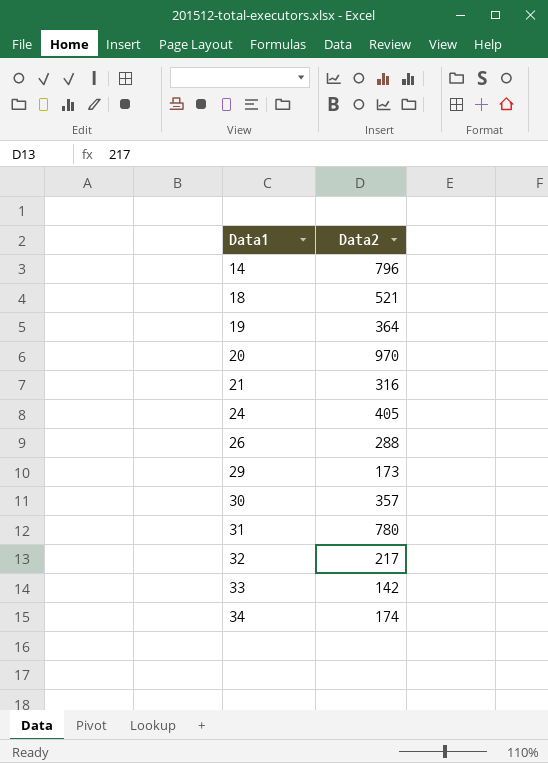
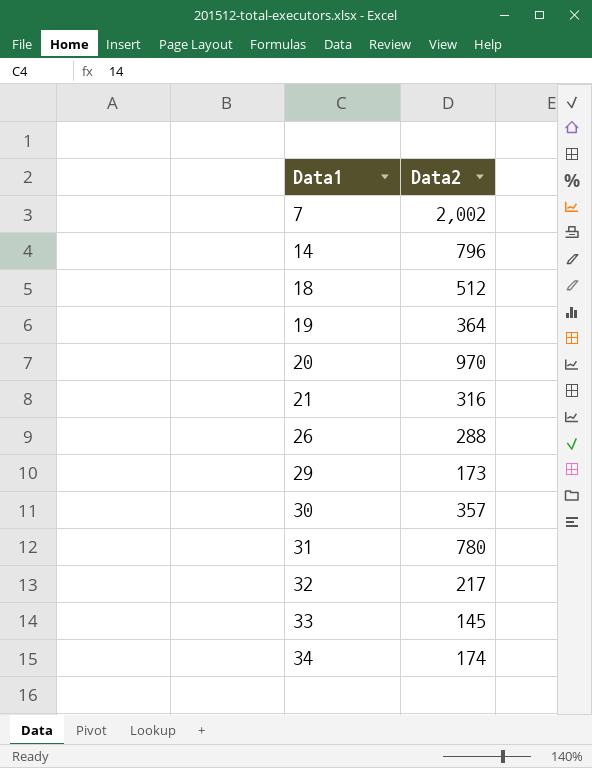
row 24: 405 -> none
row 7: none -> 2,002
18 | Data2: 521 -> 512
33 | Data2: 142 -> 145

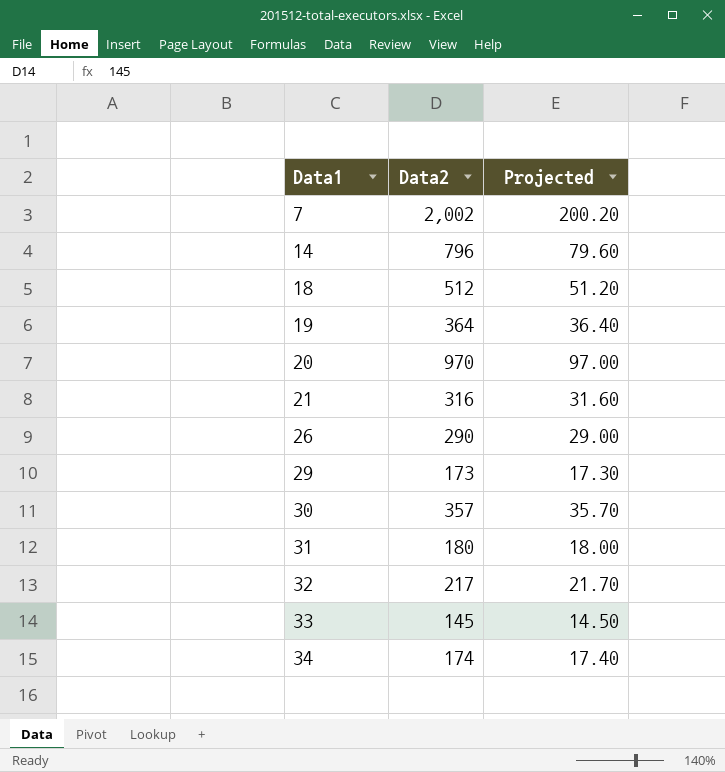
column Projected | formula: none -> [Data2] * 0.1
26 | Data2: 288 -> 290
31 | Data2: 780 -> 180

